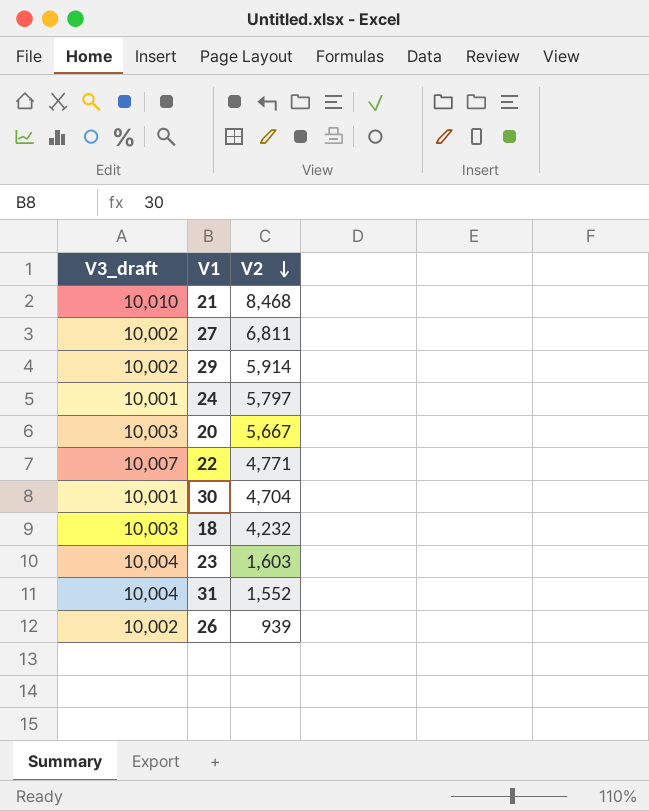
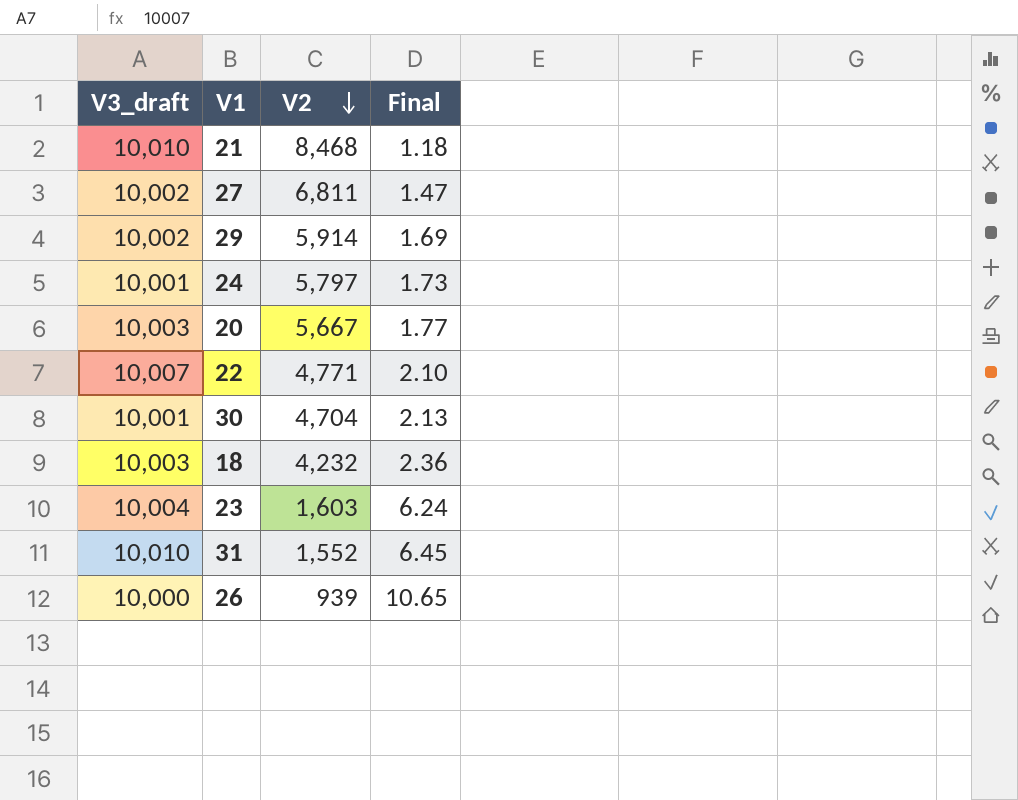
column Final | formula: none -> [V3_draft] / [V2]
31 | V3_draft: 10,004 -> 10,010
26 | V3_draft: 10,002 -> 10,000

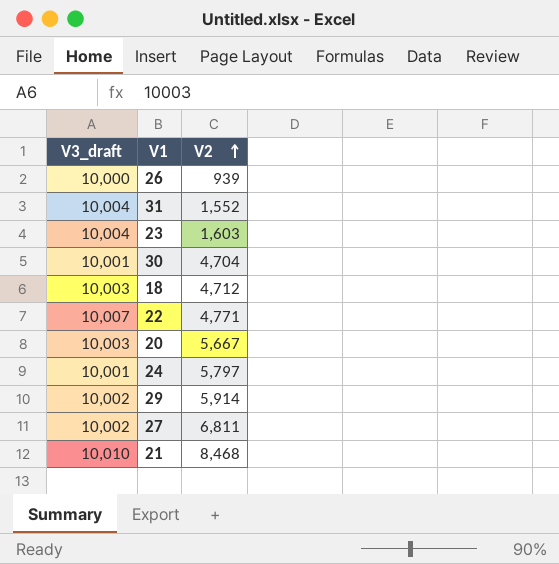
row order: V2 descending -> V2 ascending
column Final | formula: [V3_draft] / [V2] -> none
31 | V3_draft: 10,010 -> 10,004
18 | V2: 4,232 -> 4,712

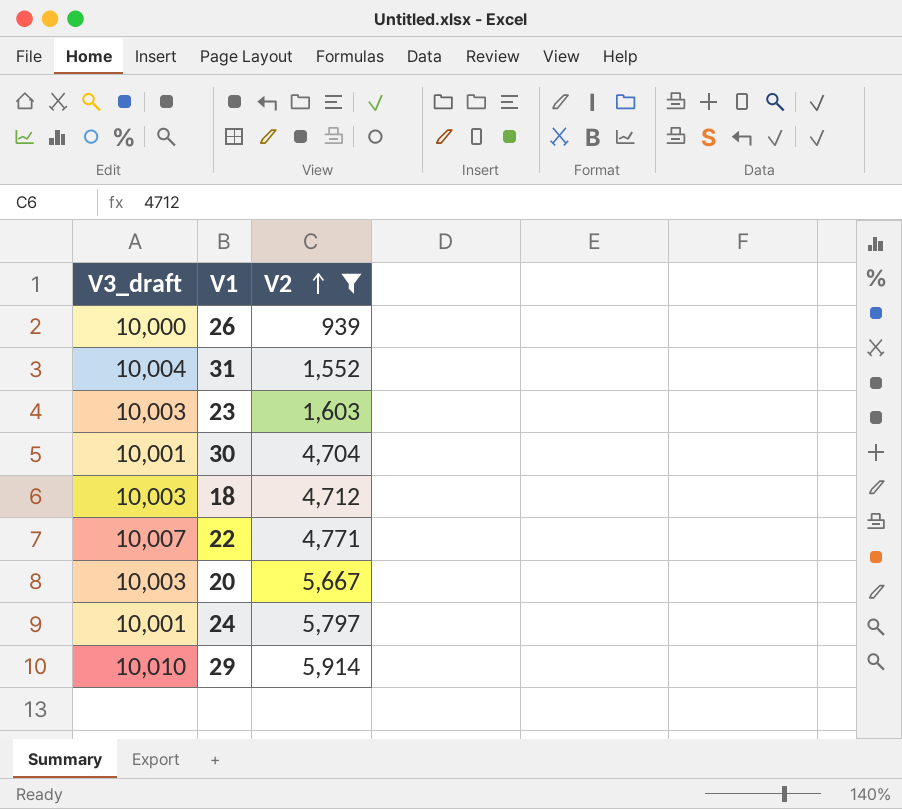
filter: none -> V2 <= 5,914
23 | V3_draft: 10,004 -> 10,003
29 | V3_draft: 10,002 -> 10,010

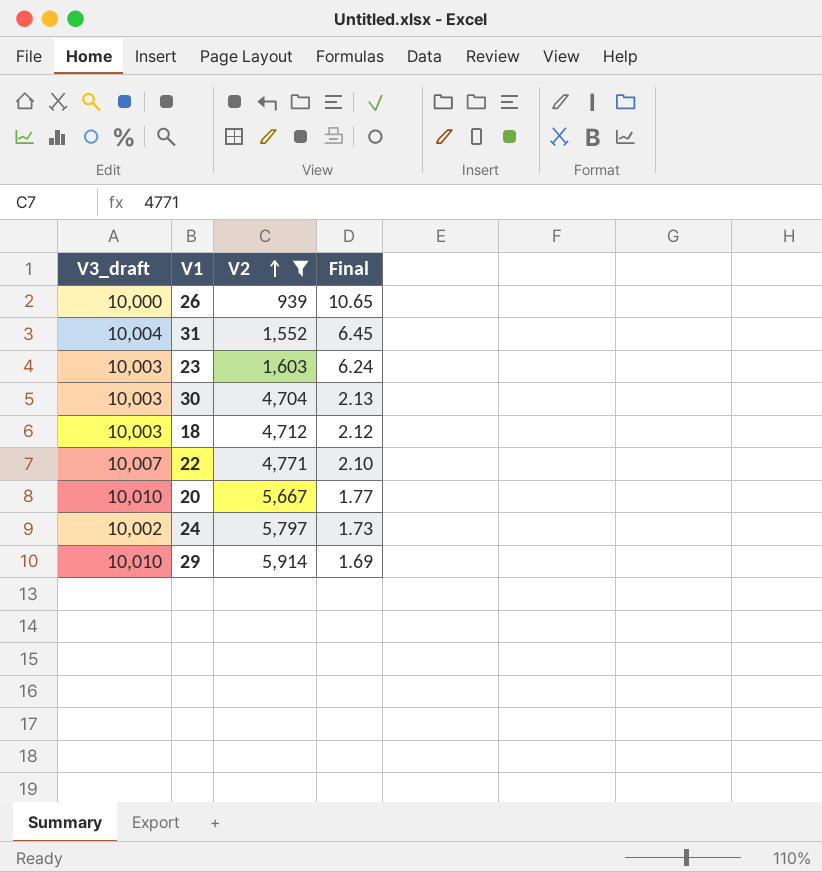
column Final | formula: none -> [V3_draft] / [V2]
30 | V3_draft: 10,001 -> 10,003
20 | V3_draft: 10,003 -> 10,010
24 | V3_draft: 10,001 -> 10,002

